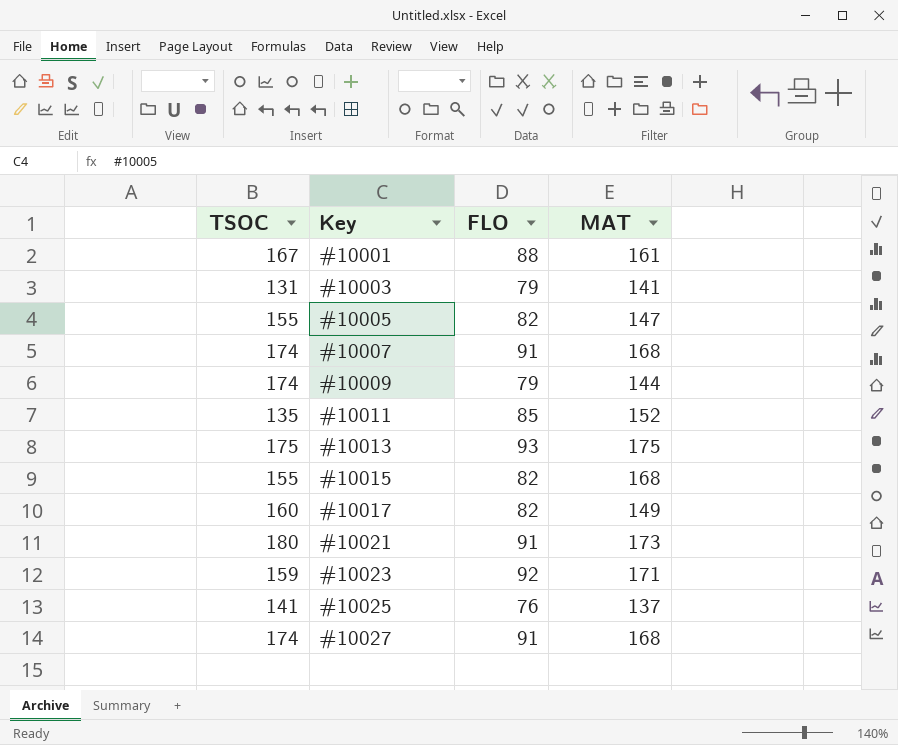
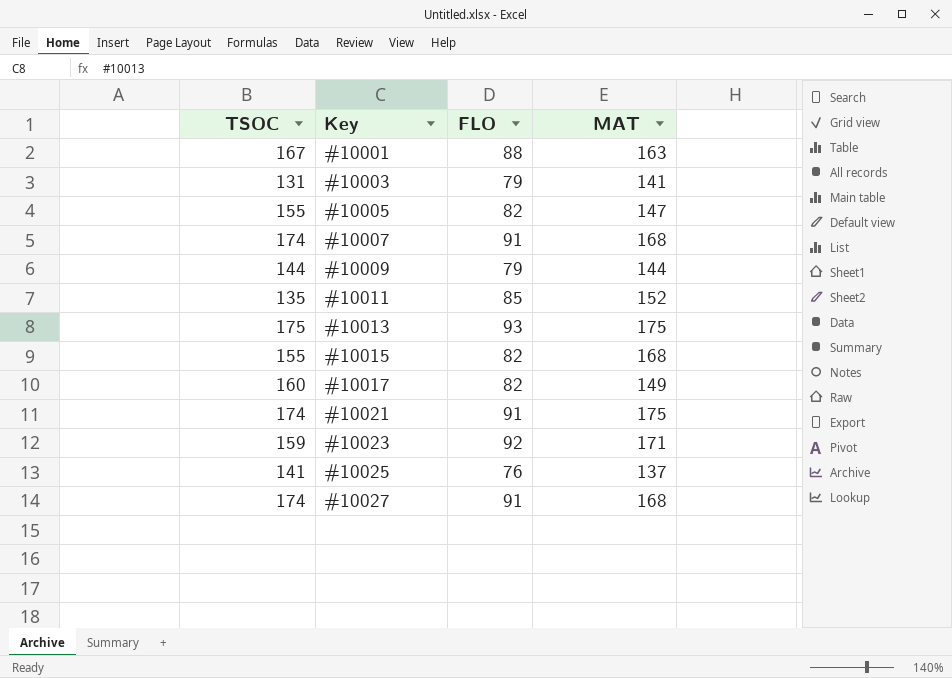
#10001 | MAT: 161 -> 163
#10009 | TSOC: 174 -> 144
#10021 | TSOC: 180 -> 174
#10021 | MAT: 173 -> 175

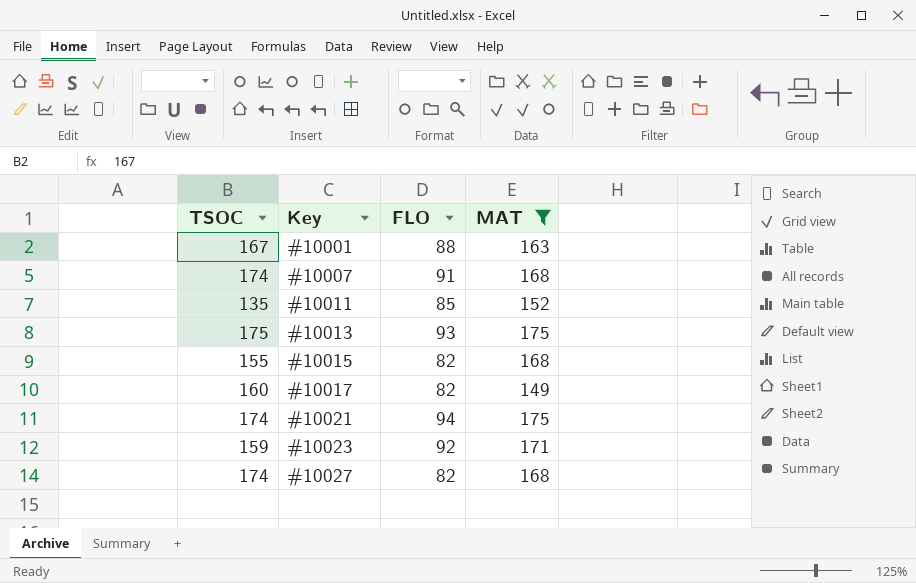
filter: none -> MAT >= 149
#10021 | FLO: 91 -> 94
#10027 | FLO: 91 -> 82

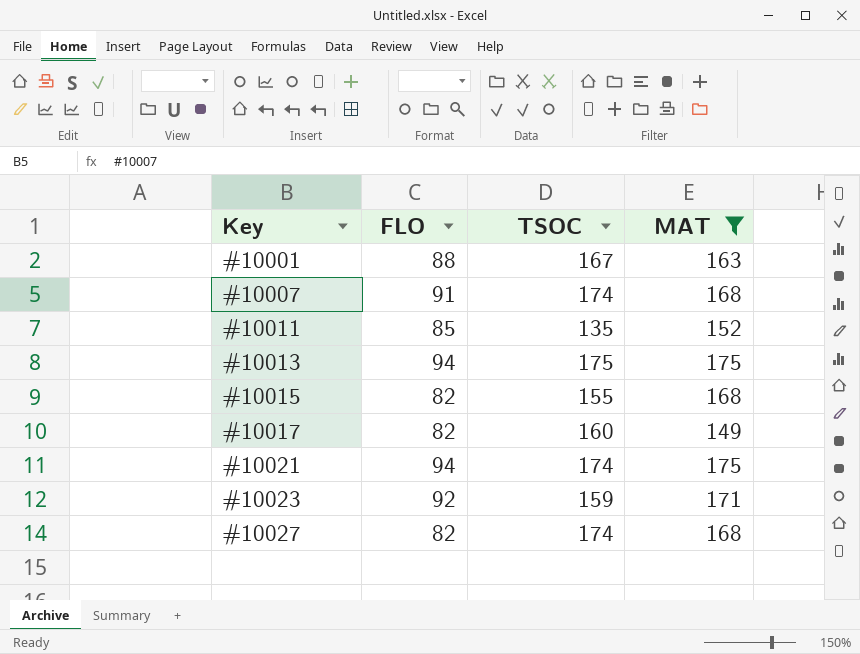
column TSOC | position: 1 -> 3
#10013 | FLO: 93 -> 94

